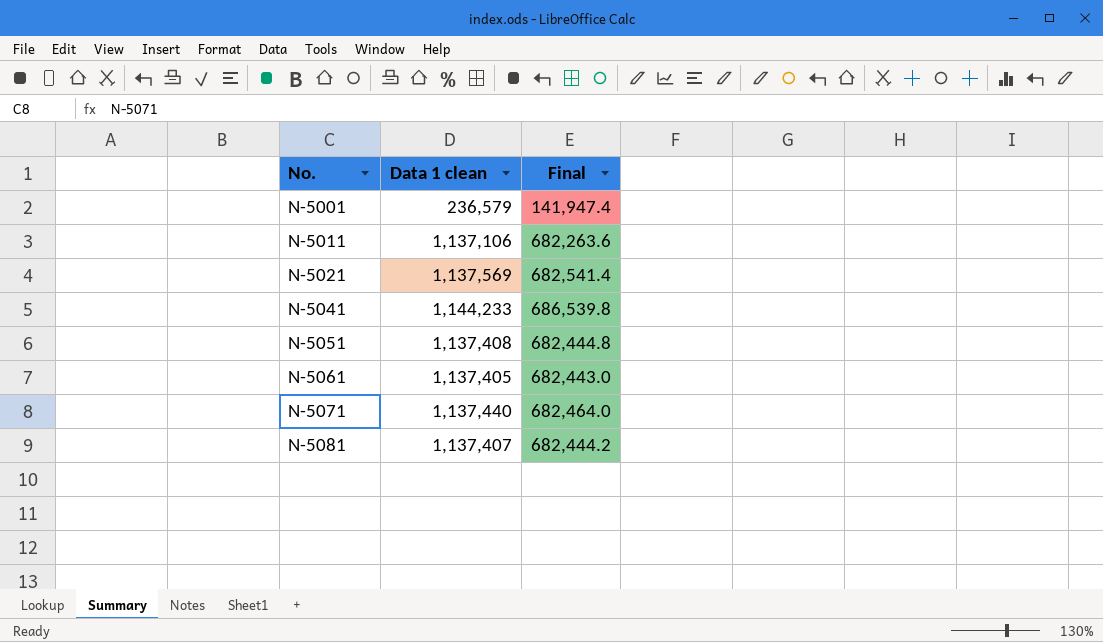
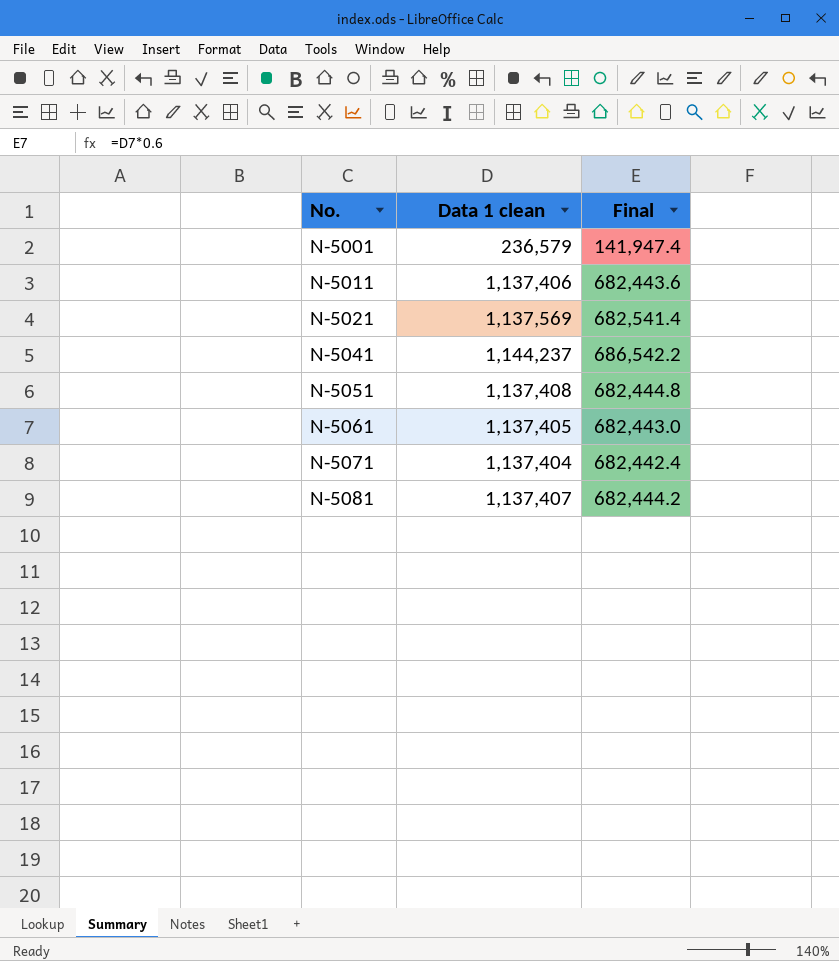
N-5011 | Data 1 clean: 1,137,106 -> 1,137,406
N-5011 | Final: 682,263.6 -> 682,443.6
N-5041 | Data 1 clean: 1,144,233 -> 1,144,237
N-5041 | Final: 686,539.8 -> 686,542.2
N-5071 | Data 1 clean: 1,137,440 -> 1,137,404
N-5071 | Final: 682,464.0 -> 682,442.4

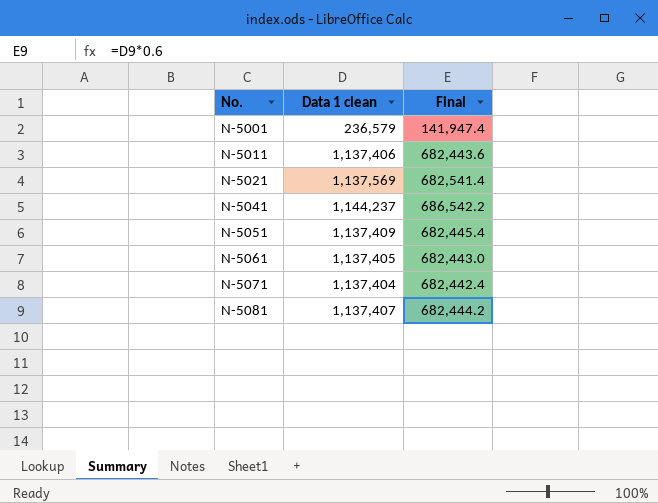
N-5051 | Data 1 clean: 1,137,408 -> 1,137,409
N-5051 | Final: 682,444.8 -> 682,445.4

